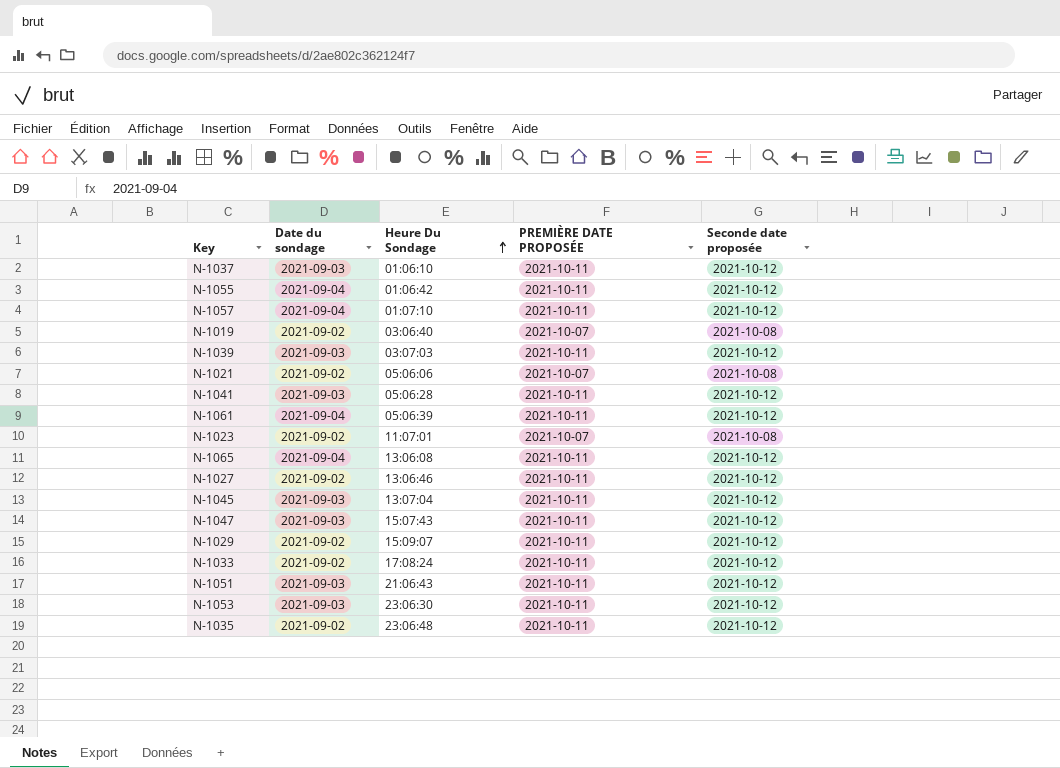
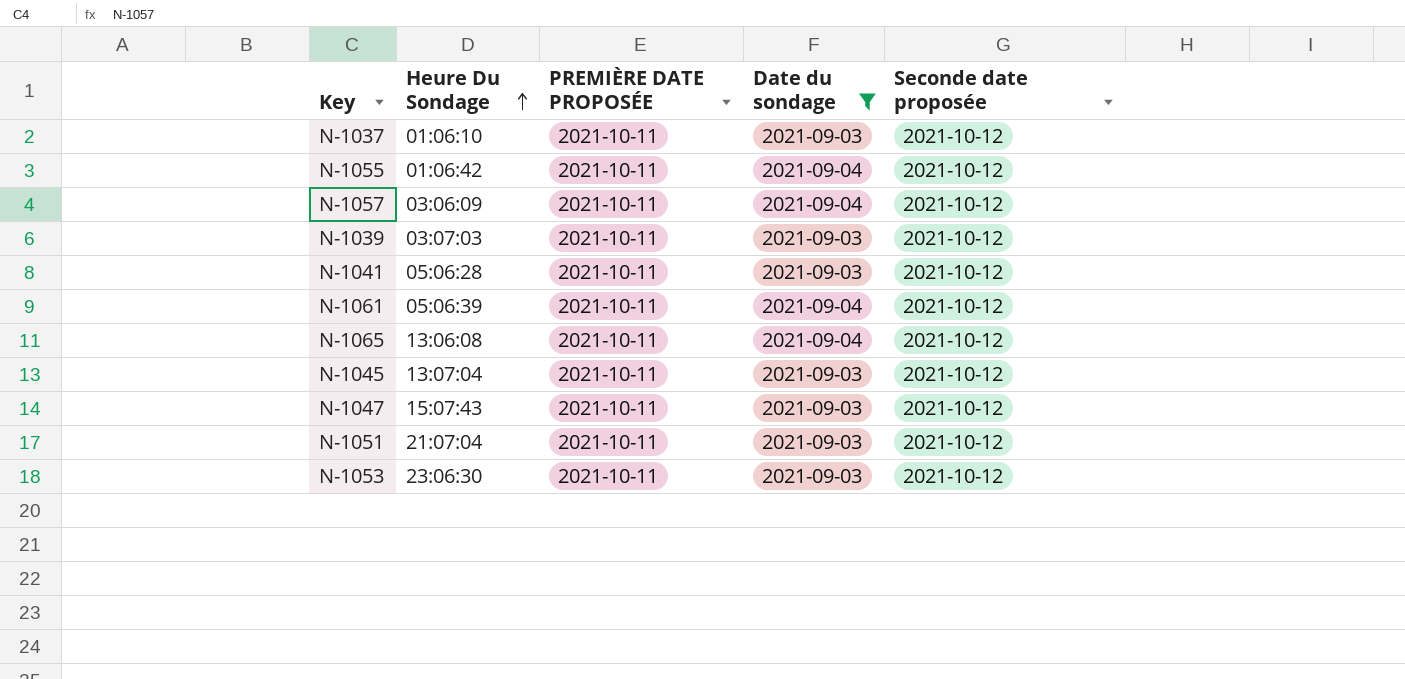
filter: none -> Date du sondage != 2021-09-02
column Date du sondage | position: 2 -> 4
N-1057 | Heure Du Sondage: 01:07:10 -> 03:06:09
N-1051 | Heure Du Sondage: 21:06:43 -> 21:07:04

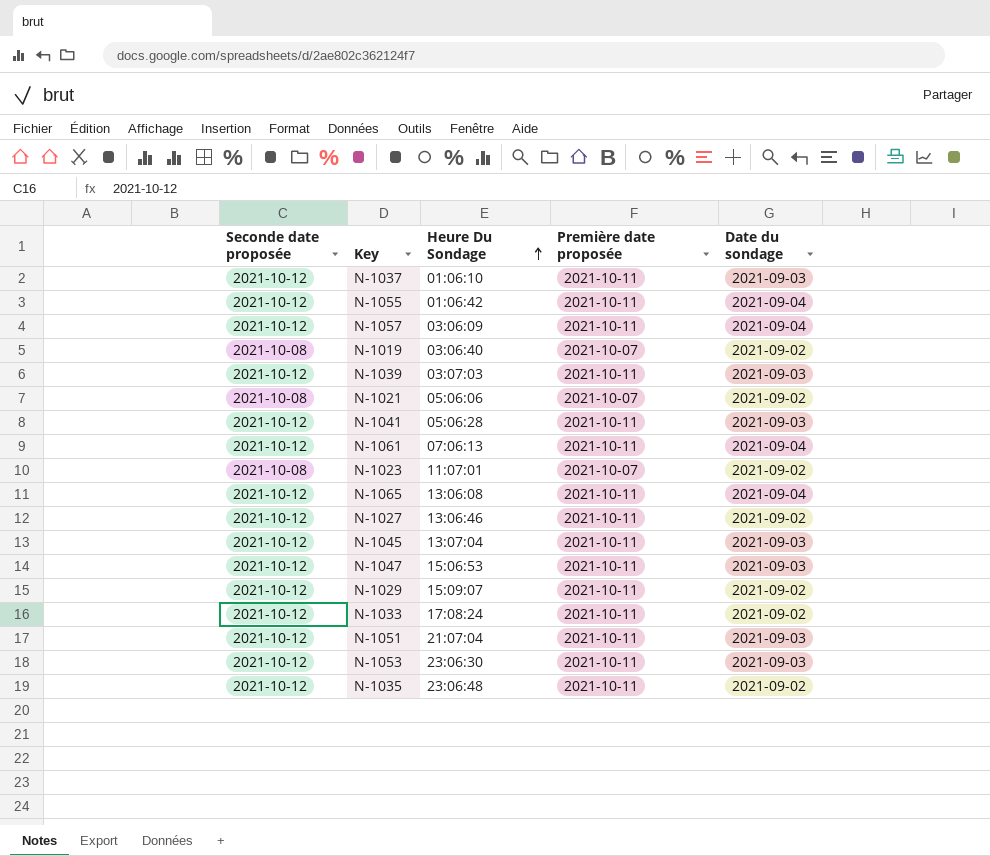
filter: Date du sondage != 2021-09-02 -> none
column Seconde date proposée | position: 5 -> 1
column name: PREMIÈRE DATE PROPOSÉE -> Première date proposée
N-1061 | Heure Du Sondage: 05:06:39 -> 07:06:13
N-1047 | Heure Du Sondage: 15:07:43 -> 15:06:53

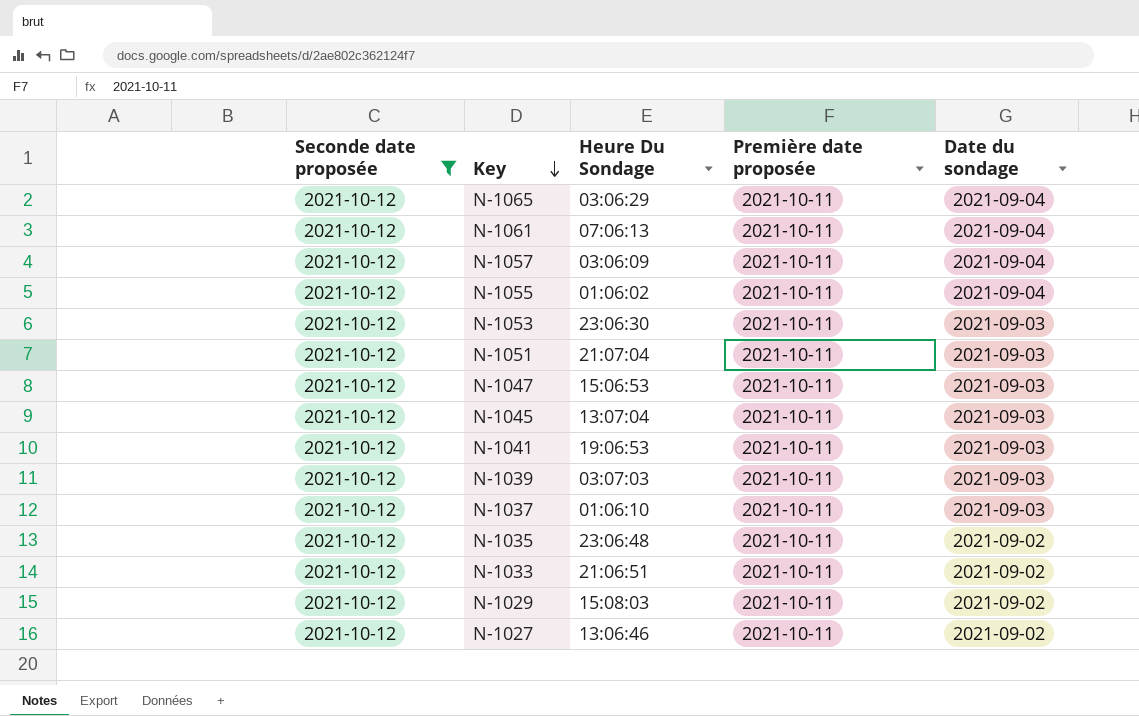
filter: none -> Seconde date proposée = 2021-10-12
row order: Heure Du Sondage ascending -> Key descending
N-1065 | Heure Du Sondage: 13:06:08 -> 03:06:29
N-1055 | Heure Du Sondage: 01:06:42 -> 01:06:02
N-1041 | Heure Du Sondage: 05:06:28 -> 19:06:53
N-1033 | Heure Du Sondage: 17:08:24 -> 21:06:51
N-1029 | Heure Du Sondage: 15:09:07 -> 15:08:03

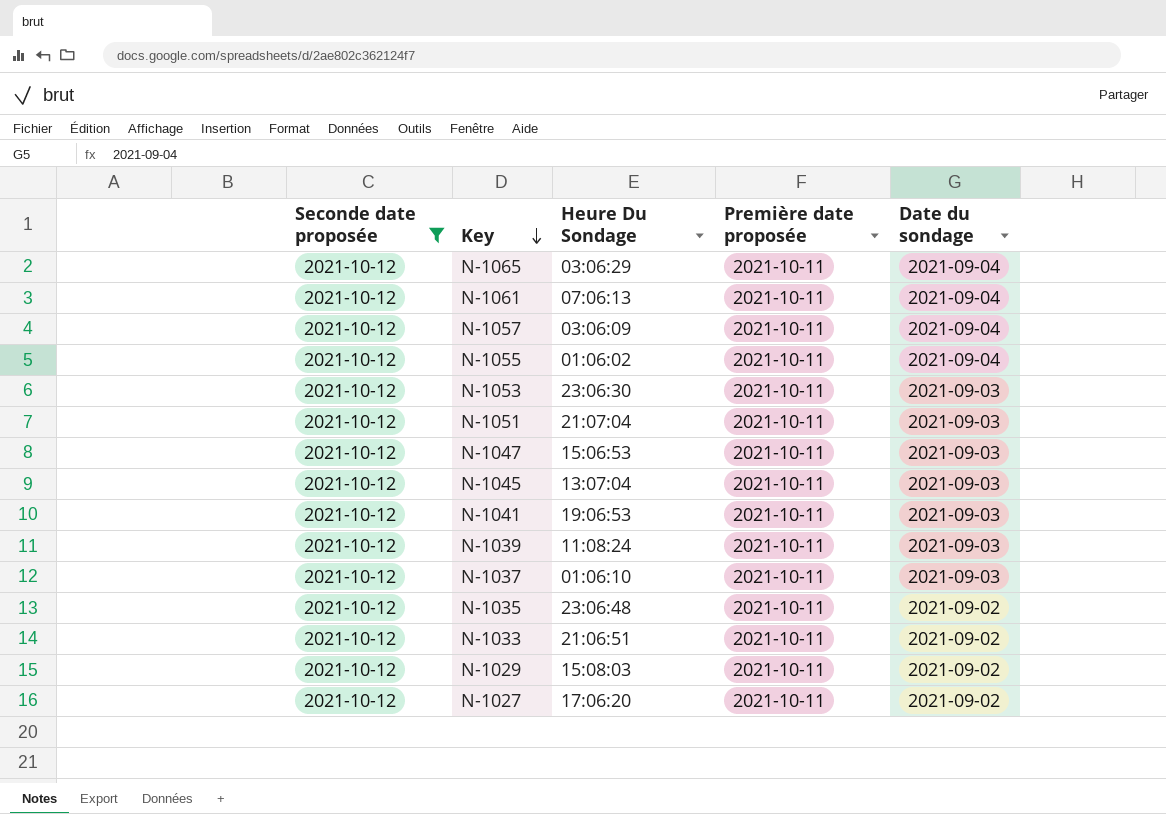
N-1039 | Heure Du Sondage: 03:07:03 -> 11:08:24
N-1027 | Heure Du Sondage: 13:06:46 -> 17:06:20

